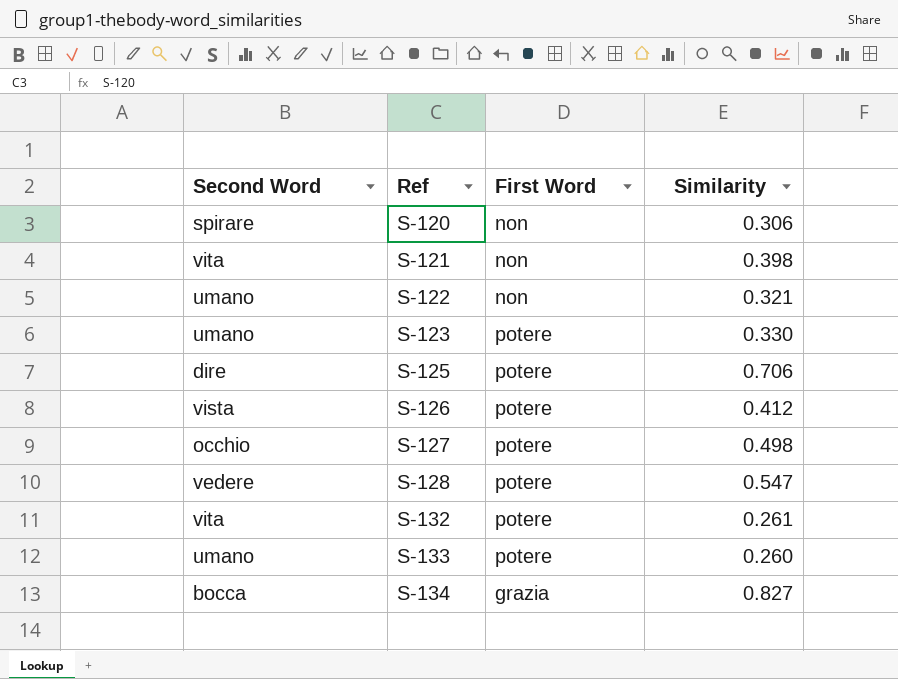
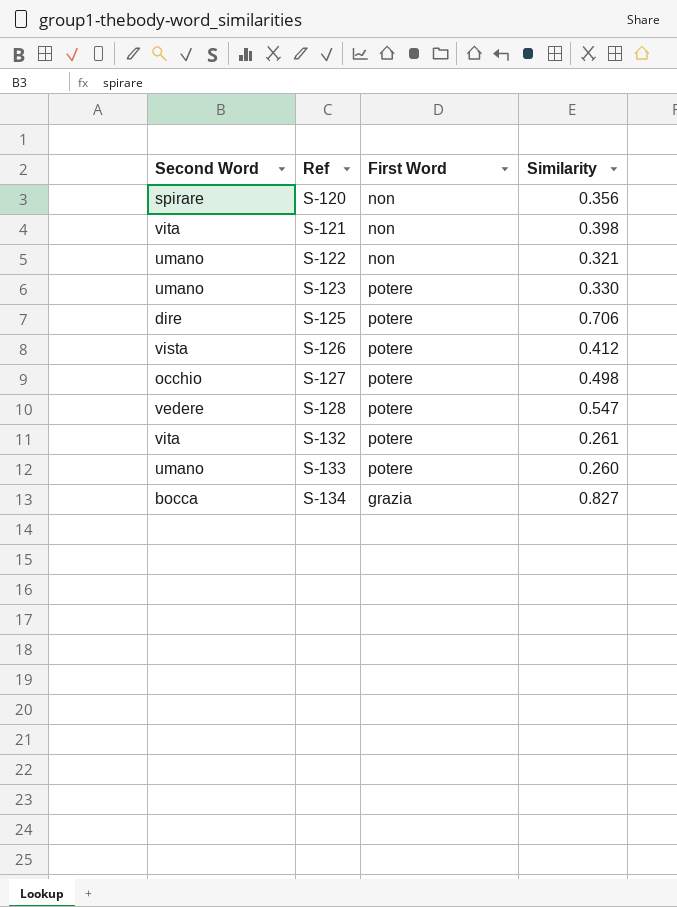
S-120 | Similarity: 0.306 -> 0.356

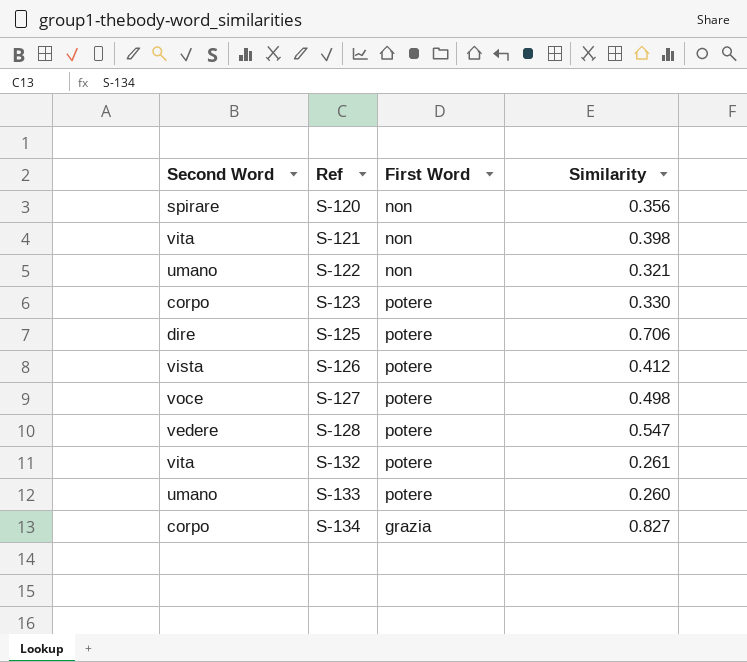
S-123 | Second Word: umano -> corpo
S-127 | Second Word: occhio -> voce
S-134 | Second Word: bocca -> corpo

